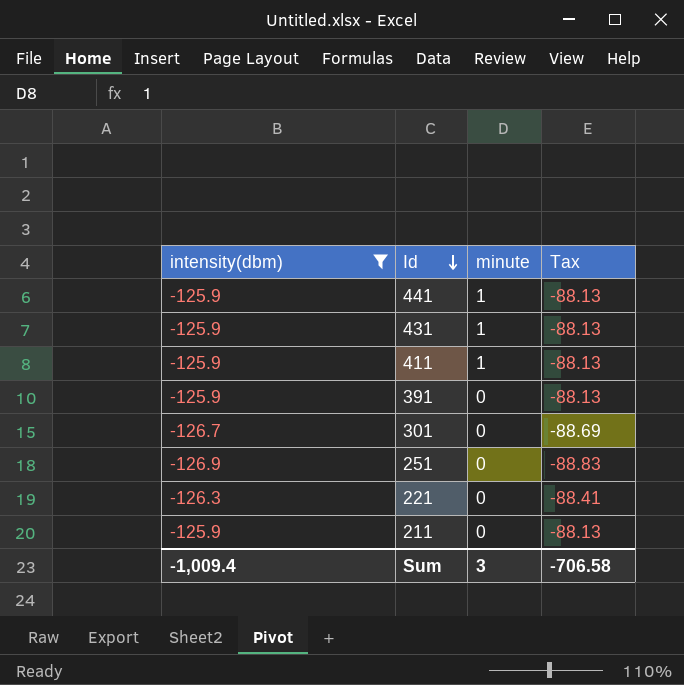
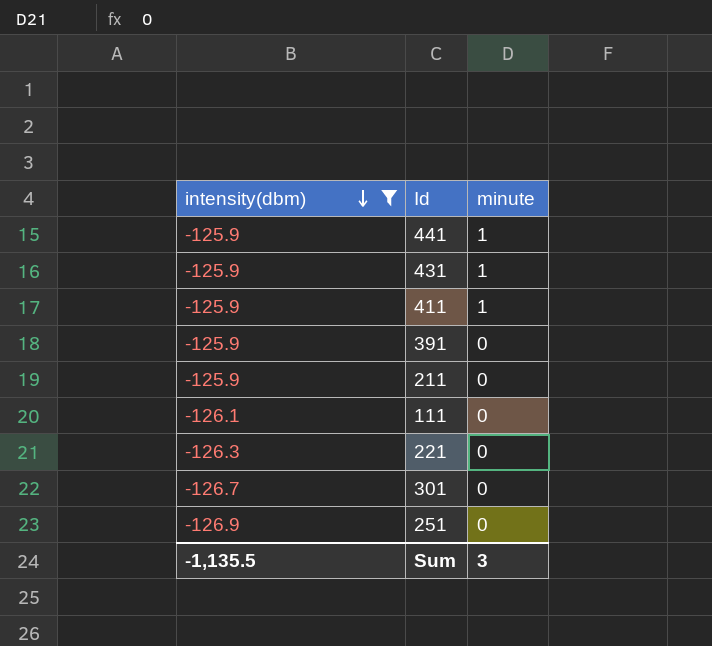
row order: Id descending -> intensity(dbm) descending
column Tax | formula: [intensity(dbm)] * 0.7 -> none
row 111: none -> -126.1 | 0
Sum | intensity(dbm): -1,009.4 -> -1,135.5

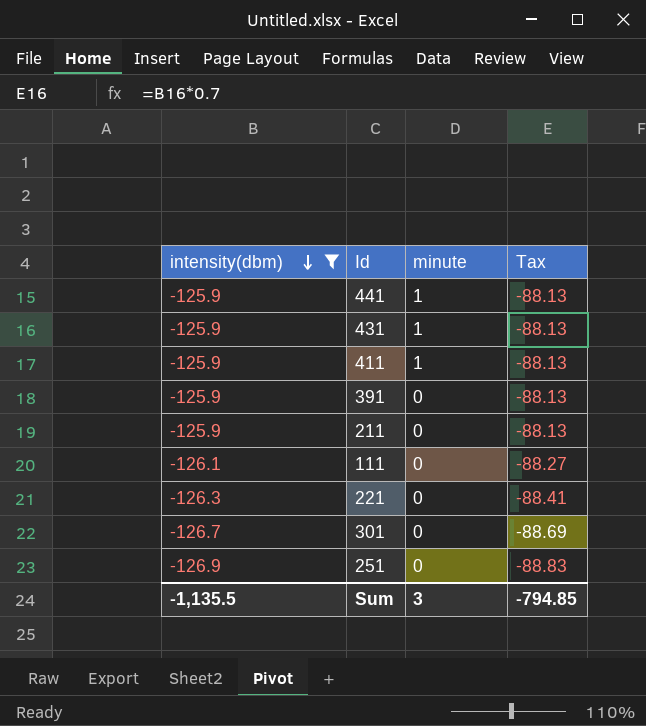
column Tax | formula: none -> [intensity(dbm)] * 0.7

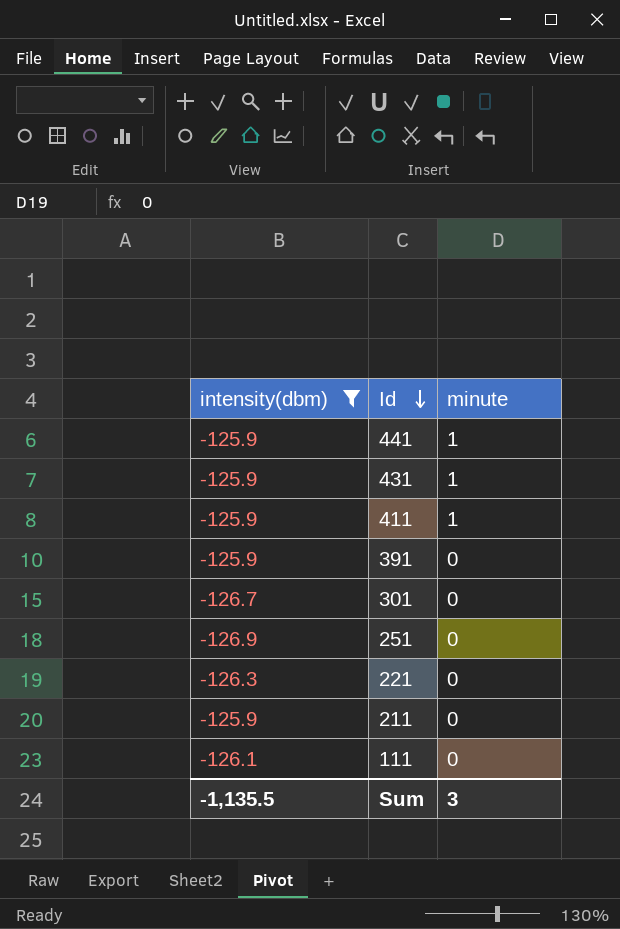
row order: intensity(dbm) descending -> Id descending
column Tax | formula: [intensity(dbm)] * 0.7 -> none

